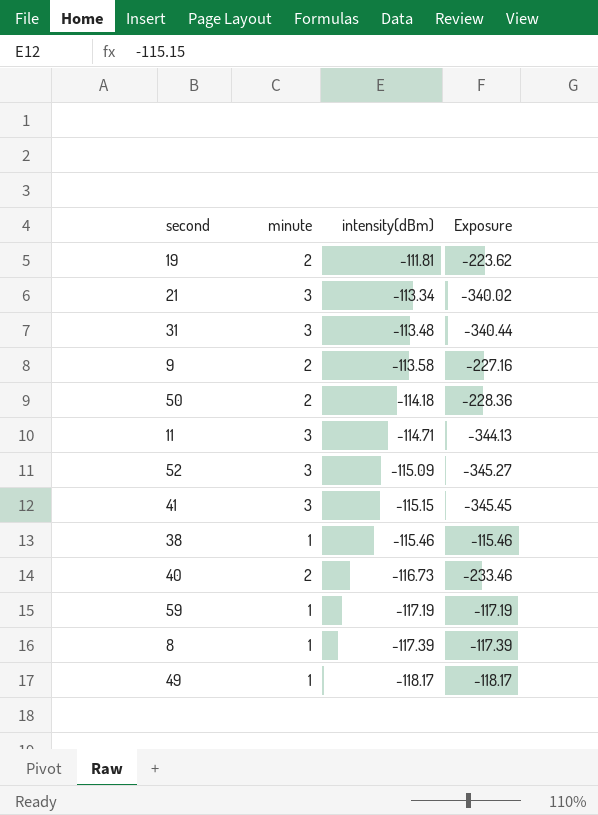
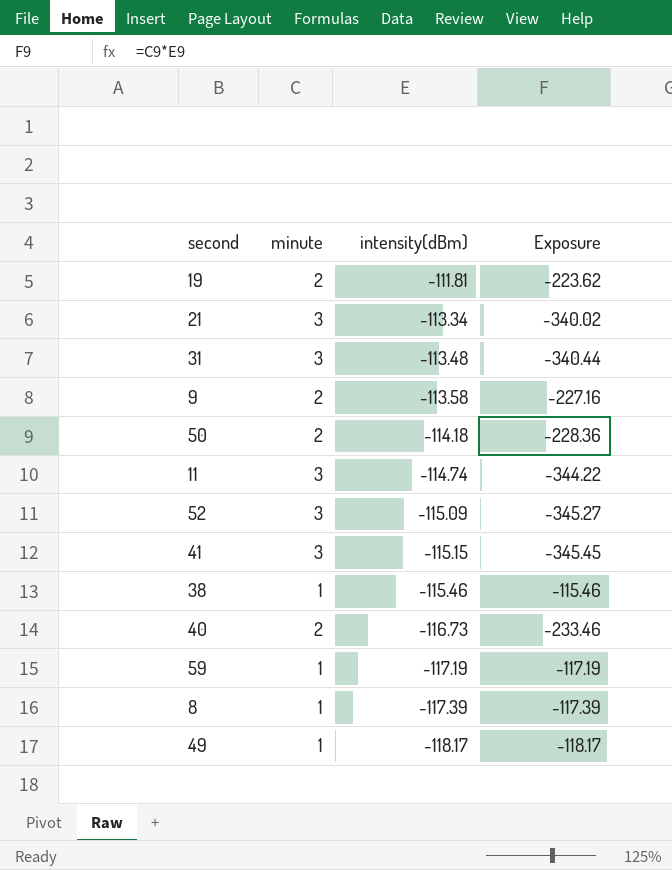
11 | intensity(dBm): -114.71 -> -114.74
11 | Exposure: -344.13 -> -344.22

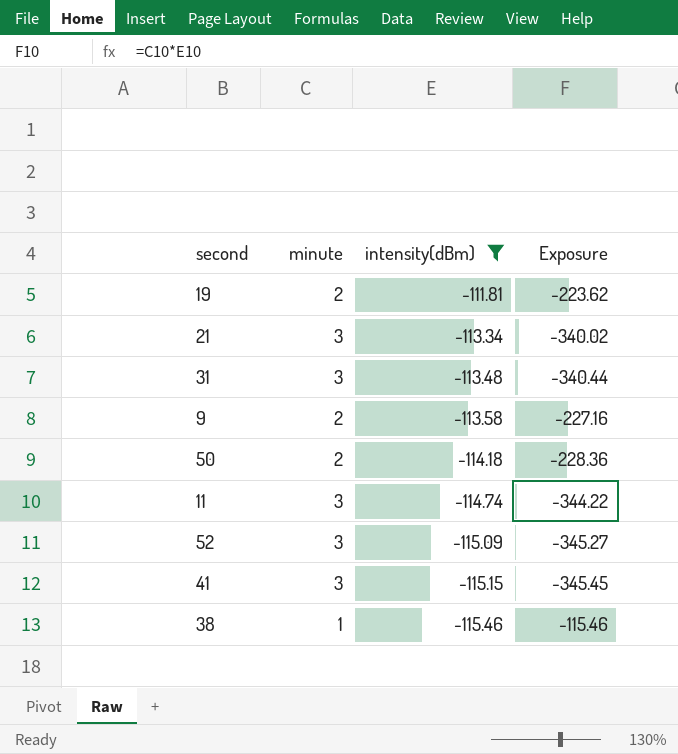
filter: none -> intensity(dBm) >= -115.46

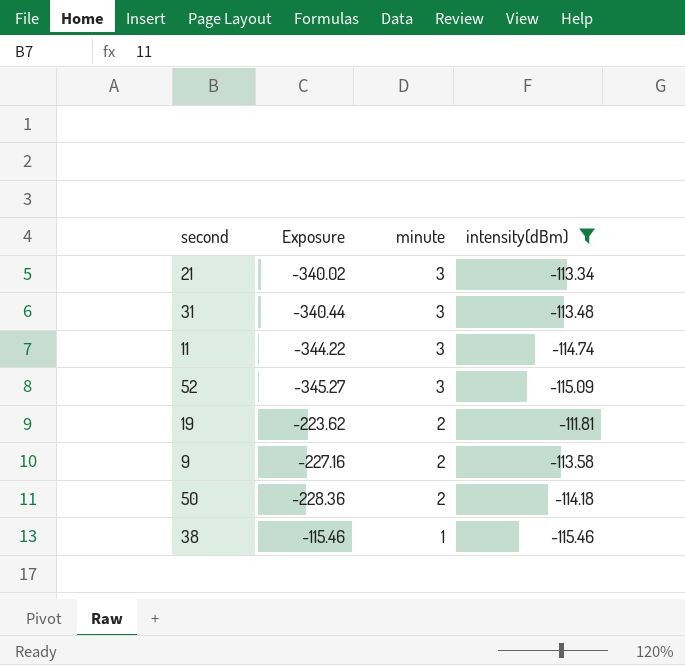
row order: intensity(dBm) descending -> minute descending
column Exposure | position: 4 -> 2
row 41: 3 | -115.15 | -345.45 -> none

